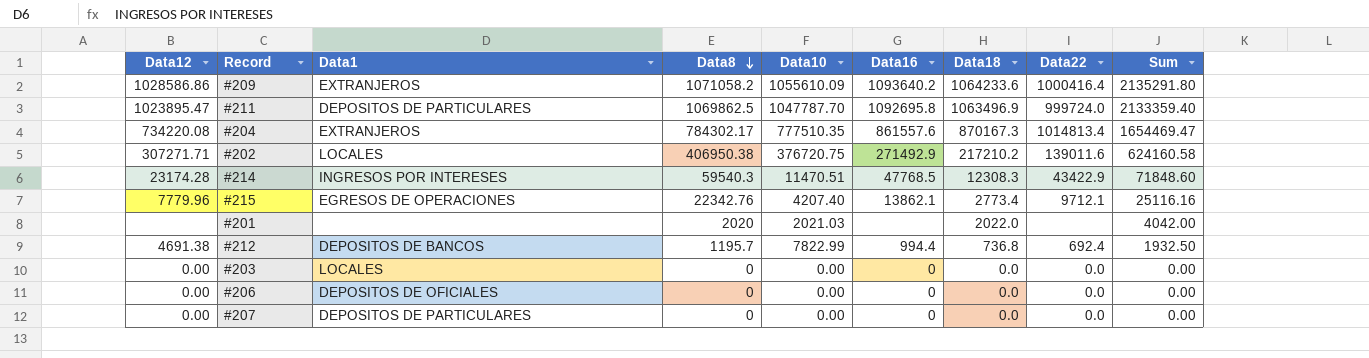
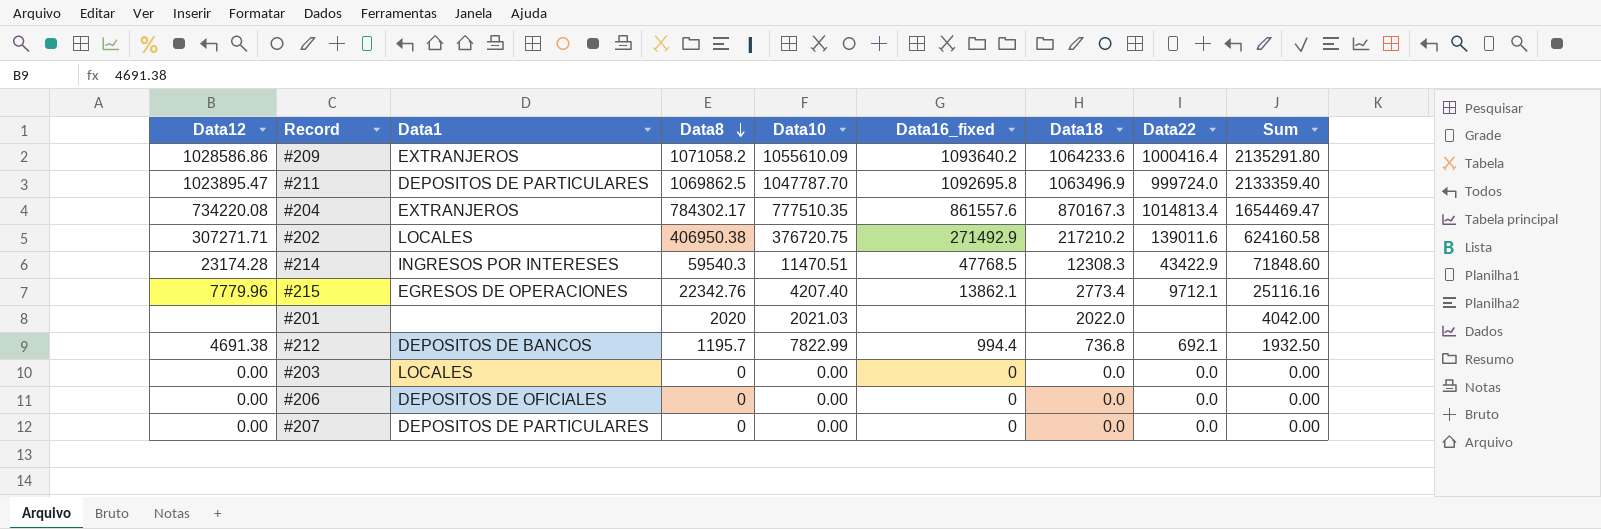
column name: Data16 -> Data16_fixed
#212 | Data22: 692.4 -> 692.1

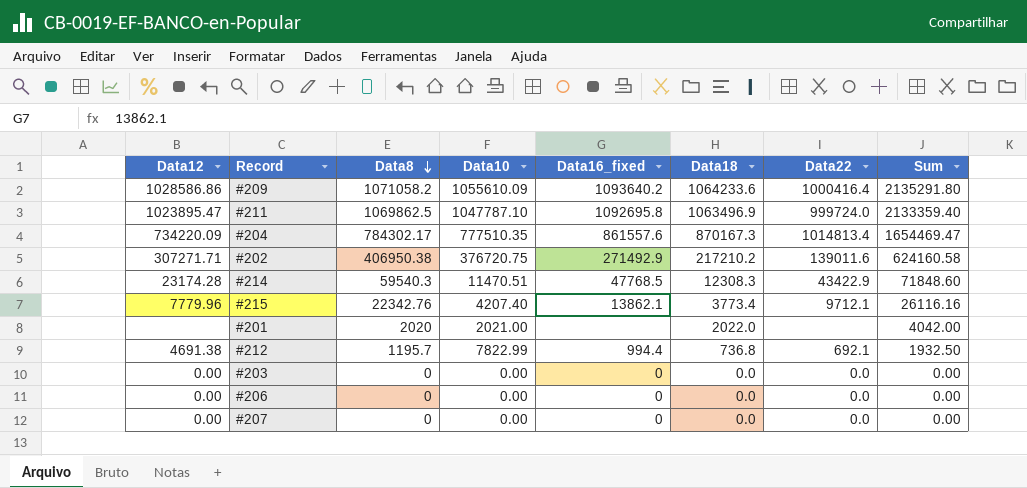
column Data1 | position: 3 -> none
#211 | Data10: 1047787.70 -> 1047787.10
#204 | Data12: 734220.08 -> 734220.09
#215 | Data18: 2773.4 -> 3773.4
#215 | Sum: 25116.16 -> 26116.16
#201 | Data10: 2021.03 -> 2021.00

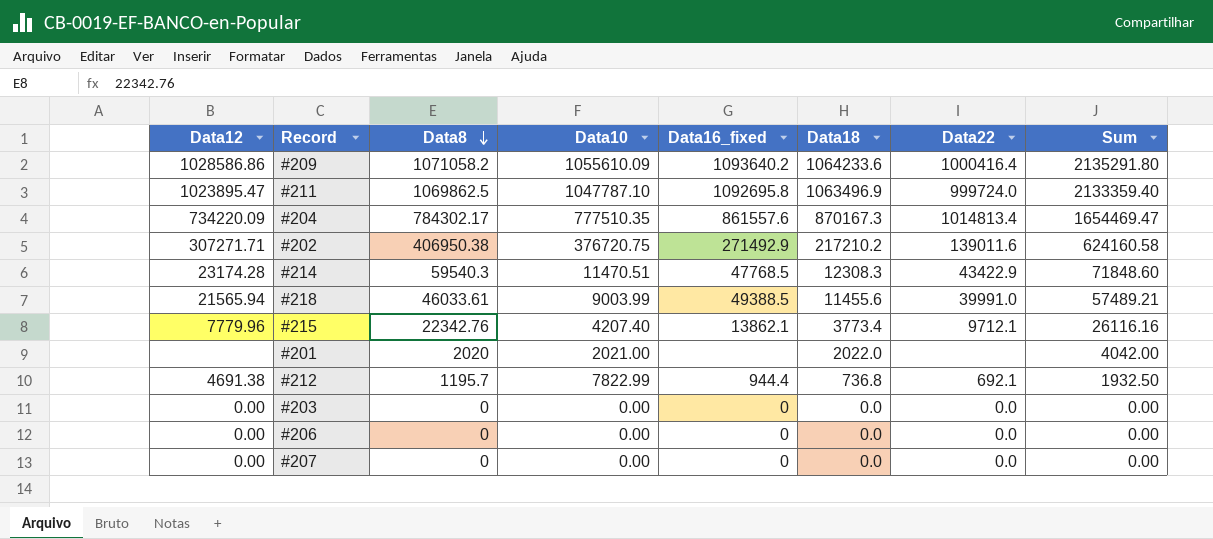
row #218: none -> 21565.94 | 46033.61 | 9003.99 | 49388.5 | 11455.6 | 39991.0 | 57489.21
#212 | Data16_fixed: 994.4 -> 944.4

